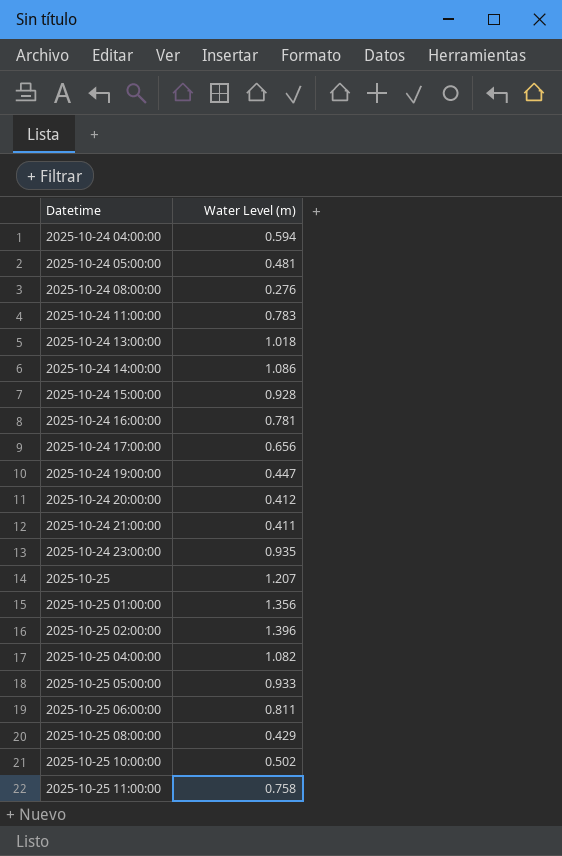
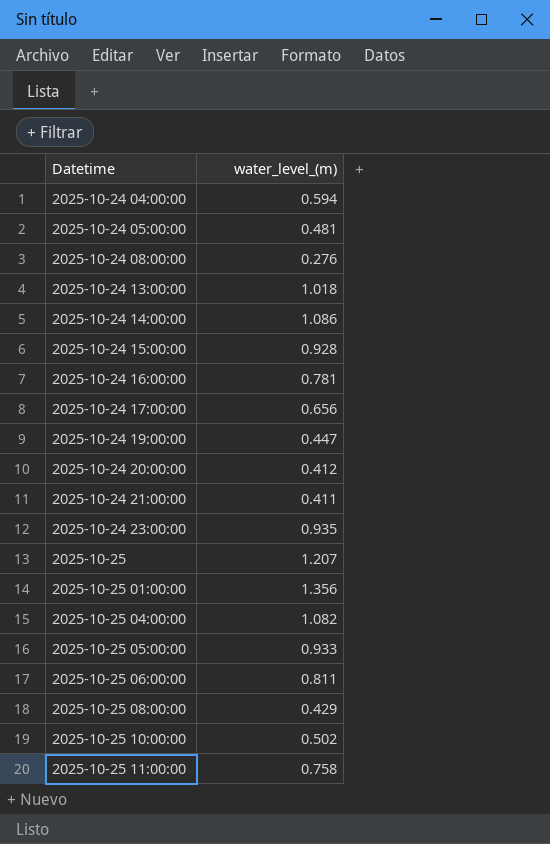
column name: Water Level (m) -> water_level_(m)
row 2025-10-24 11:00:00: 0.783 -> none
row 2025-10-25 02:00:00: 1.396 -> none

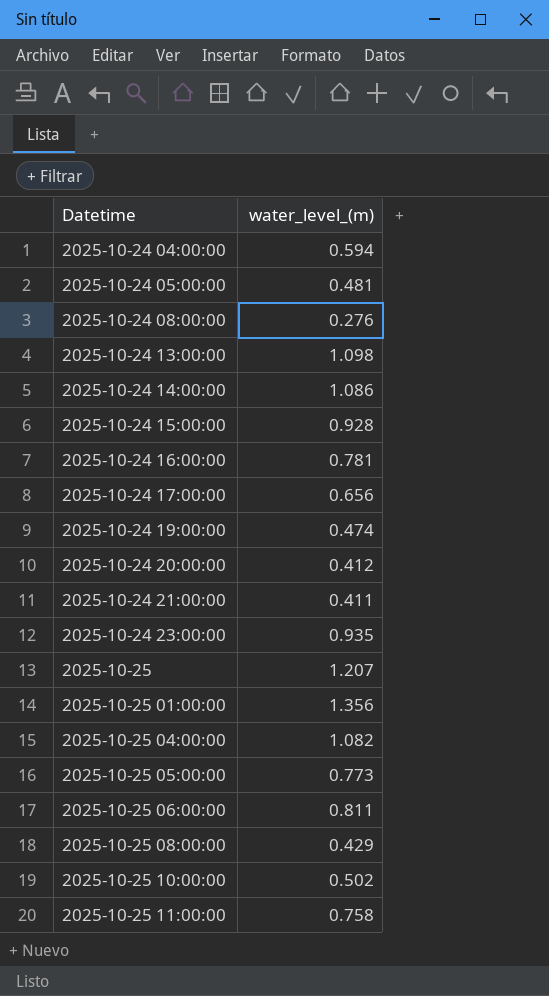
2025-10-24 13:00:00 | water_level_(m): 1.018 -> 1.098
2025-10-24 19:00:00 | water_level_(m): 0.447 -> 0.474
2025-10-25 05:00:00 | water_level_(m): 0.933 -> 0.773

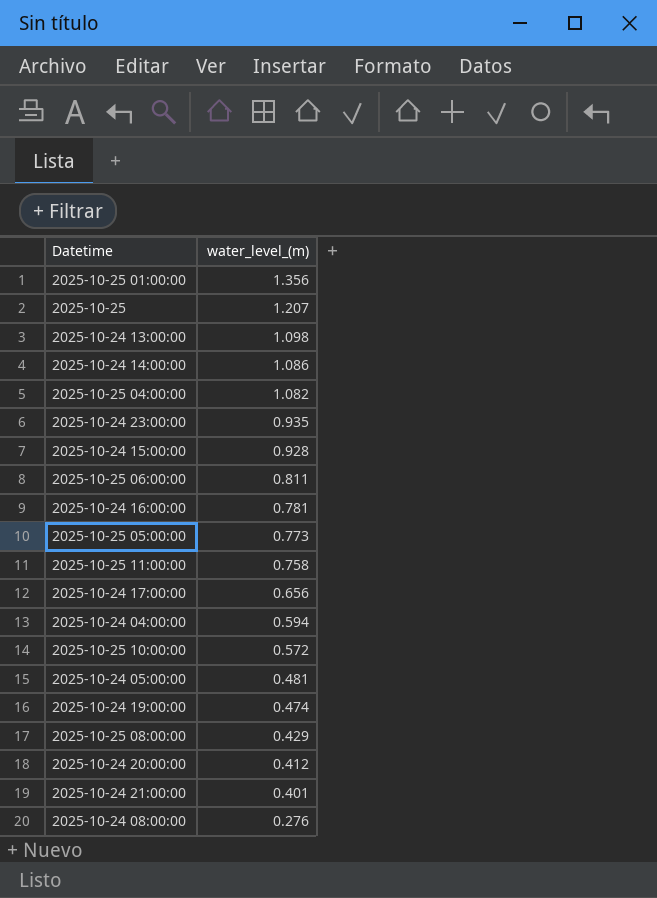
row order: Datetime ascending -> water_level_(m) descending
2025-10-25 10:00:00 | water_level_(m): 0.502 -> 0.572
2025-10-24 21:00:00 | water_level_(m): 0.411 -> 0.401

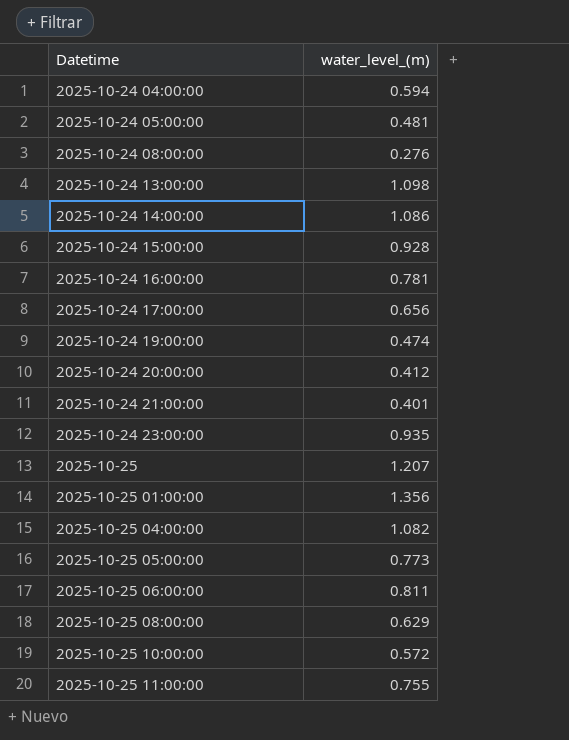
row order: water_level_(m) descending -> Datetime ascending
2025-10-25 08:00:00 | water_level_(m): 0.429 -> 0.629
2025-10-25 11:00:00 | water_level_(m): 0.758 -> 0.755

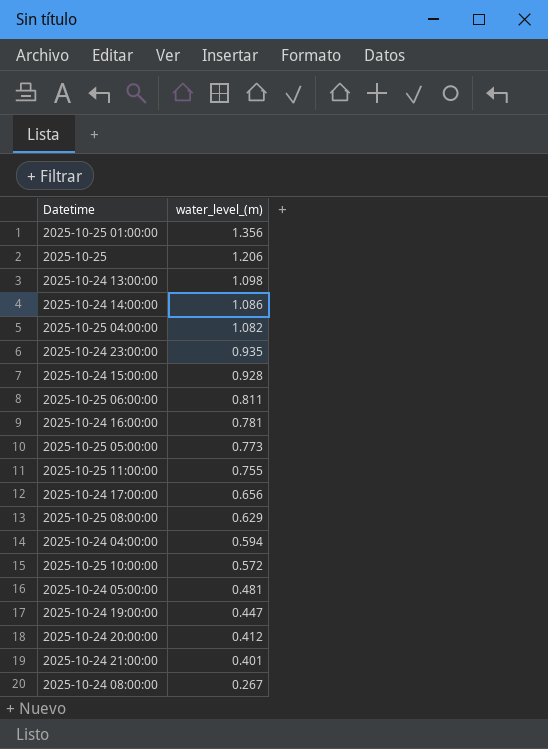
row order: Datetime ascending -> water_level_(m) descending
2025-10-25 | water_level_(m): 1.207 -> 1.206
2025-10-24 19:00:00 | water_level_(m): 0.474 -> 0.447
2025-10-24 08:00:00 | water_level_(m): 0.276 -> 0.267

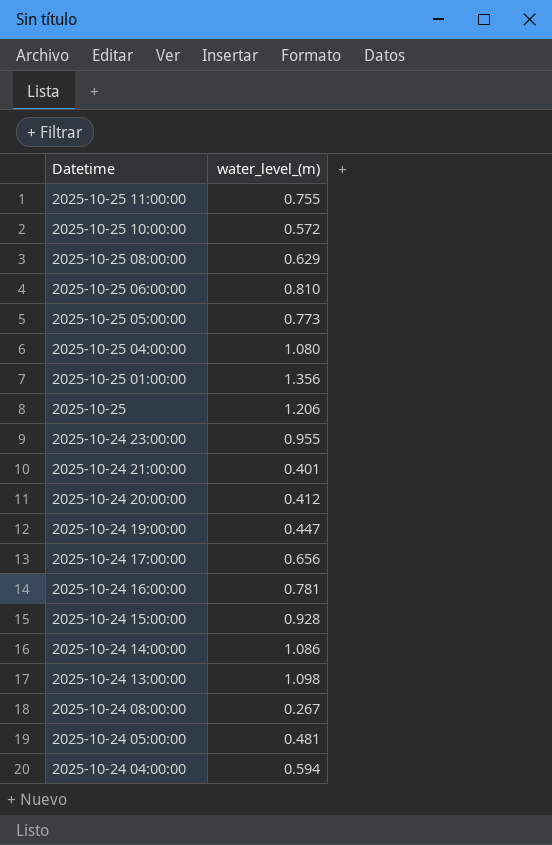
row order: water_level_(m) descending -> Datetime descending
2025-10-25 06:00:00 | water_level_(m): 0.811 -> 0.810
2025-10-25 04:00:00 | water_level_(m): 1.082 -> 1.080
2025-10-24 23:00:00 | water_level_(m): 0.935 -> 0.955

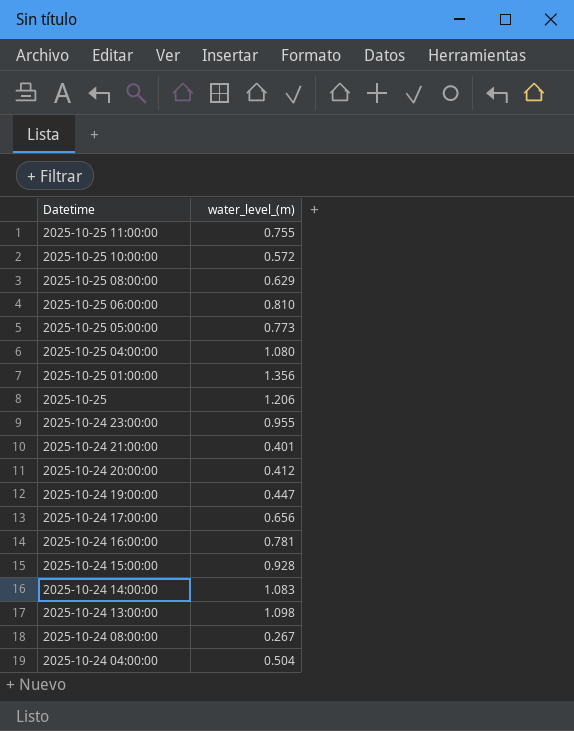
row 2025-10-24 05:00:00: 0.481 -> none
2025-10-24 14:00:00 | water_level_(m): 1.086 -> 1.083
2025-10-24 04:00:00 | water_level_(m): 0.594 -> 0.504

